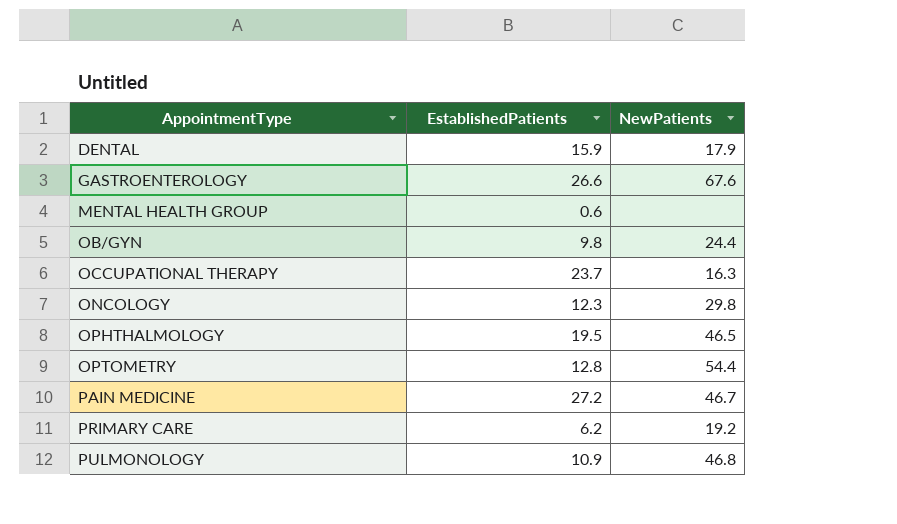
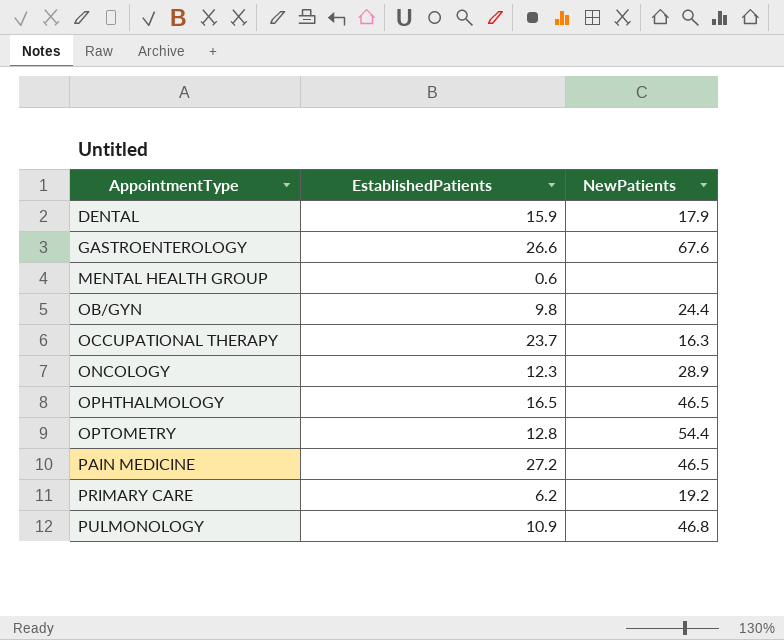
ONCOLOGY | NewPatients: 29.8 -> 28.9
OPHTHALMOLOGY | EstablishedPatients: 19.5 -> 16.5
PAIN MEDICINE | NewPatients: 46.7 -> 46.5

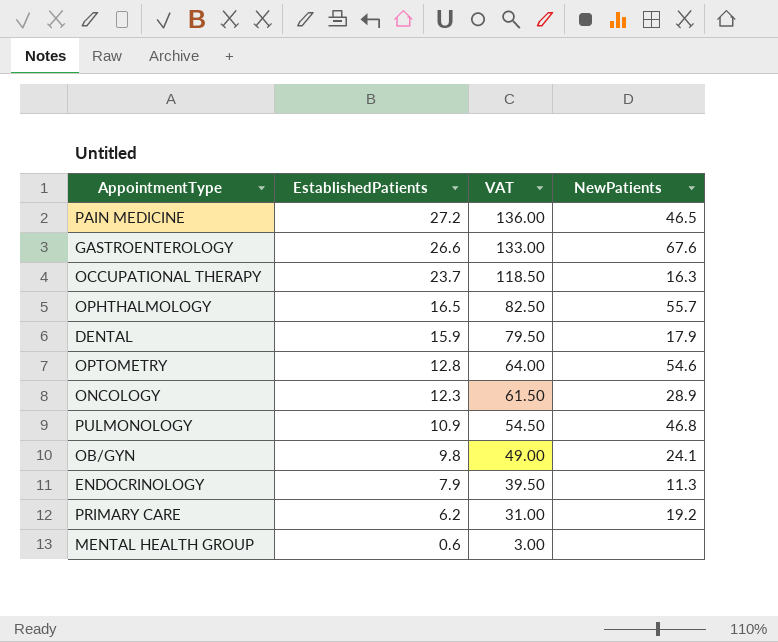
row order: AppointmentType ascending -> EstablishedPatients descending
column VAT | formula: none -> [EstablishedPatients] * 5
OPHTHALMOLOGY | NewPatients: 46.5 -> 55.7
OPTOMETRY | NewPatients: 54.4 -> 54.6
OB/GYN | NewPatients: 24.4 -> 24.1
row ENDOCRINOLOGY: none -> 7.9 | 39.50 | 11.3

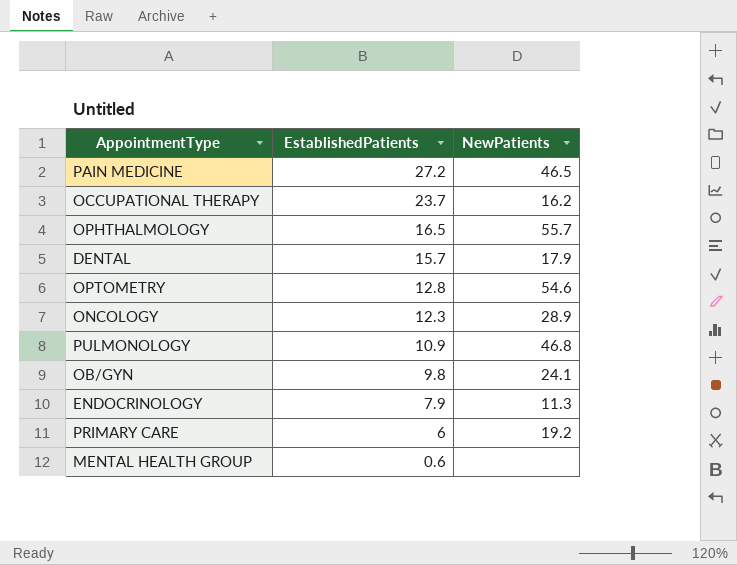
column VAT | formula: [EstablishedPatients] * 5 -> none
row GASTROENTEROLOGY: 26.6 | 133.00 | 67.6 -> none
OCCUPATIONAL THERAPY | NewPatients: 16.3 -> 16.2
DENTAL | EstablishedPatients: 15.9 -> 15.7
PRIMARY CARE | EstablishedPatients: 6.2 -> 6

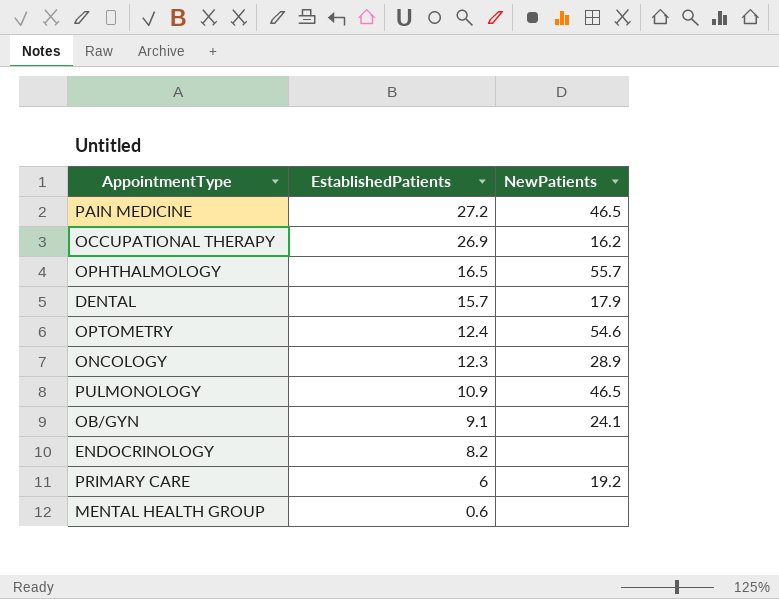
OCCUPATIONAL THERAPY | EstablishedPatients: 23.7 -> 26.9
OPTOMETRY | EstablishedPatients: 12.8 -> 12.4
PULMONOLOGY | NewPatients: 46.8 -> 46.5
OB/GYN | EstablishedPatients: 9.8 -> 9.1
ENDOCRINOLOGY | EstablishedPatients: 7.9 -> 8.2
ENDOCRINOLOGY | NewPatients: 11.3 -> none

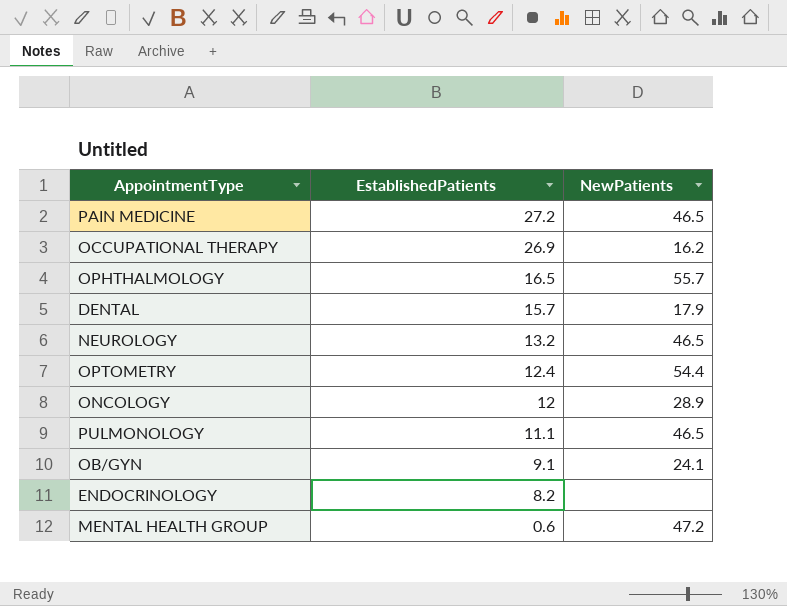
row PRIMARY CARE: 6 | 19.2 -> none
row NEUROLOGY: none -> 13.2 | 46.5
OPTOMETRY | NewPatients: 54.6 -> 54.4
ONCOLOGY | EstablishedPatients: 12.3 -> 12
PULMONOLOGY | EstablishedPatients: 10.9 -> 11.1
MENTAL HEALTH GROUP | NewPatients: none -> 47.2

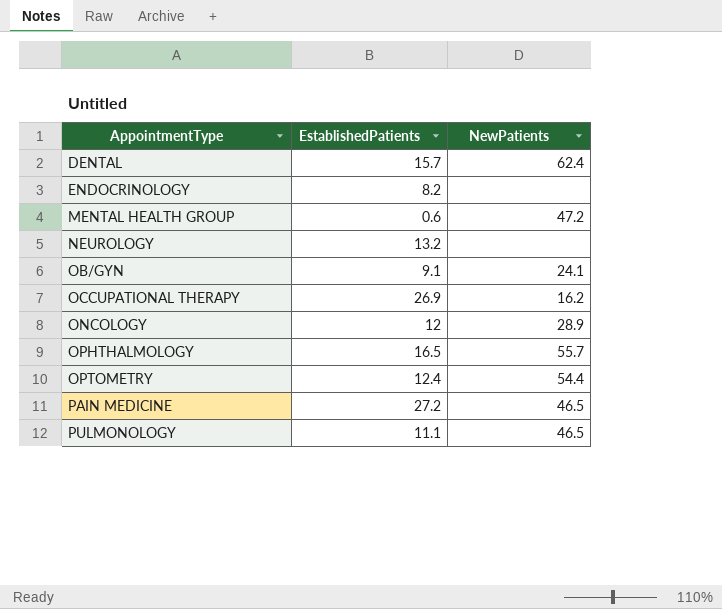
row order: EstablishedPatients descending -> AppointmentType ascending
DENTAL | NewPatients: 17.9 -> 62.4
NEUROLOGY | NewPatients: 46.5 -> none

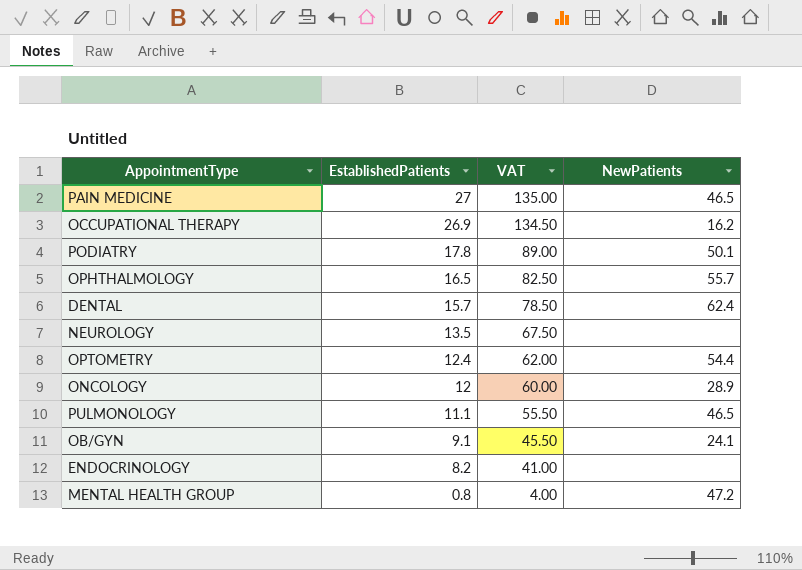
row order: AppointmentType ascending -> EstablishedPatients descending
column VAT | formula: none -> [EstablishedPatients] * 5
PAIN MEDICINE | EstablishedPatients: 27.2 -> 27
row PODIATRY: none -> 17.8 | 89.00 | 50.1
NEUROLOGY | EstablishedPatients: 13.2 -> 13.5
MENTAL HEALTH GROUP | EstablishedPatients: 0.6 -> 0.8

